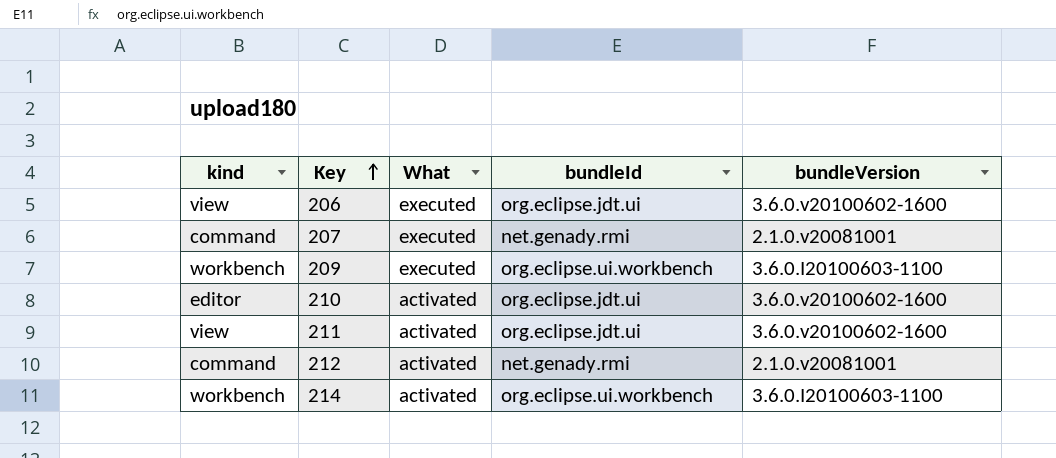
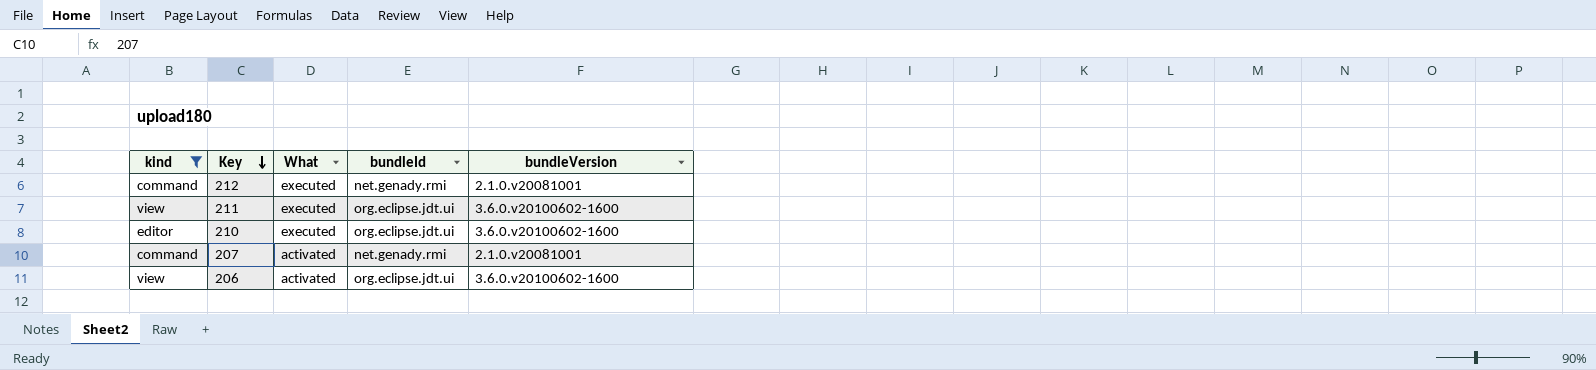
filter: none -> kind != workbench
row order: Key ascending -> Key descending
212 | What: activated -> executed
211 | What: activated -> executed
210 | What: activated -> executed
207 | What: executed -> activated
206 | What: executed -> activated

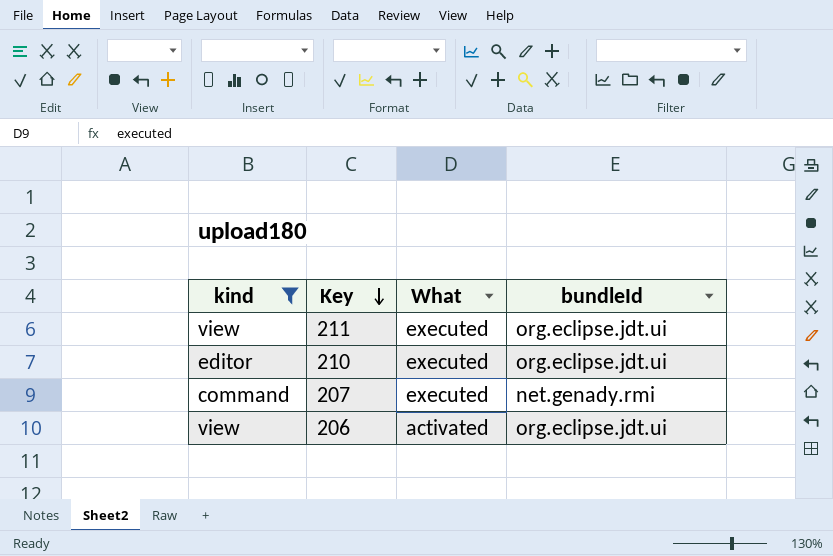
column bundleVersion | position: 5 -> none
row 212: command | executed | net.genady.rmi | 2.1.0.v20081001 -> none
207 | What: activated -> executed

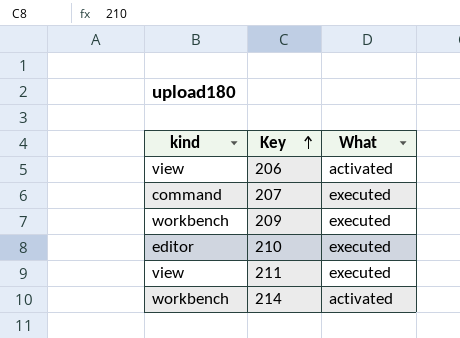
filter: kind != workbench -> none
row order: Key descending -> Key ascending
column bundleId | position: 4 -> none

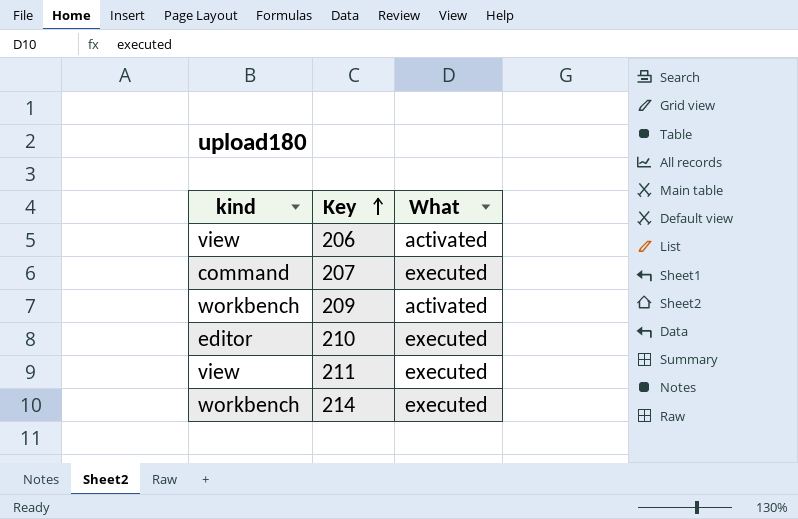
209 | What: executed -> activated
214 | What: activated -> executed

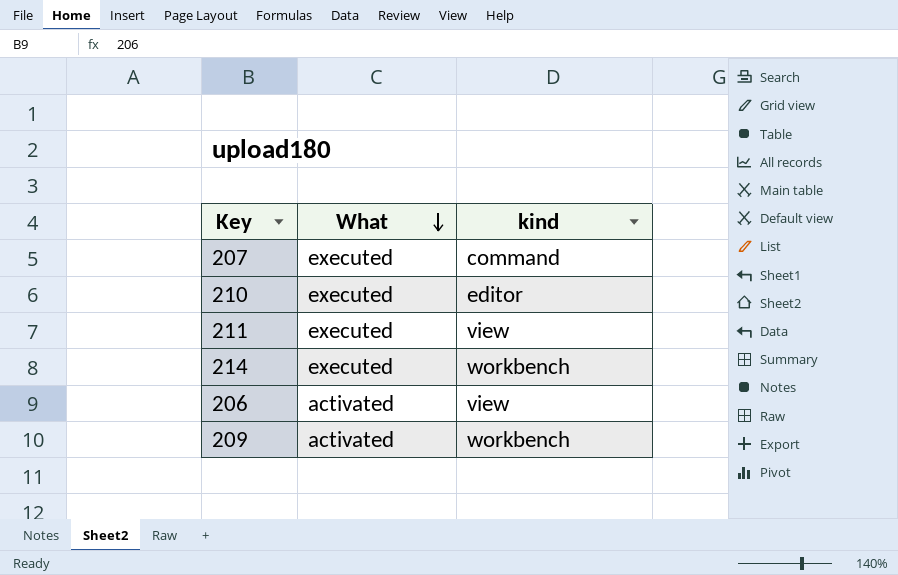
row order: Key ascending -> What descending
column kind | position: 1 -> 3

